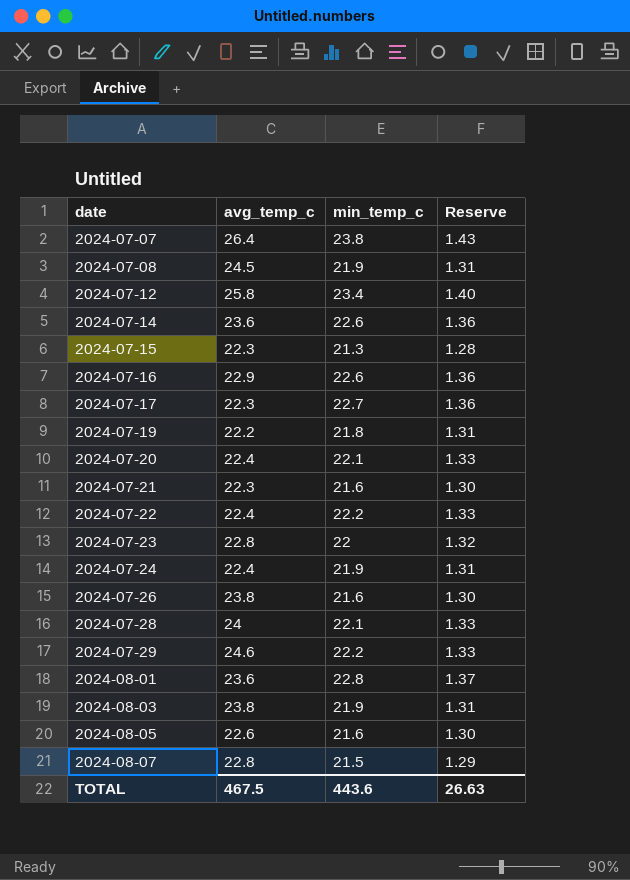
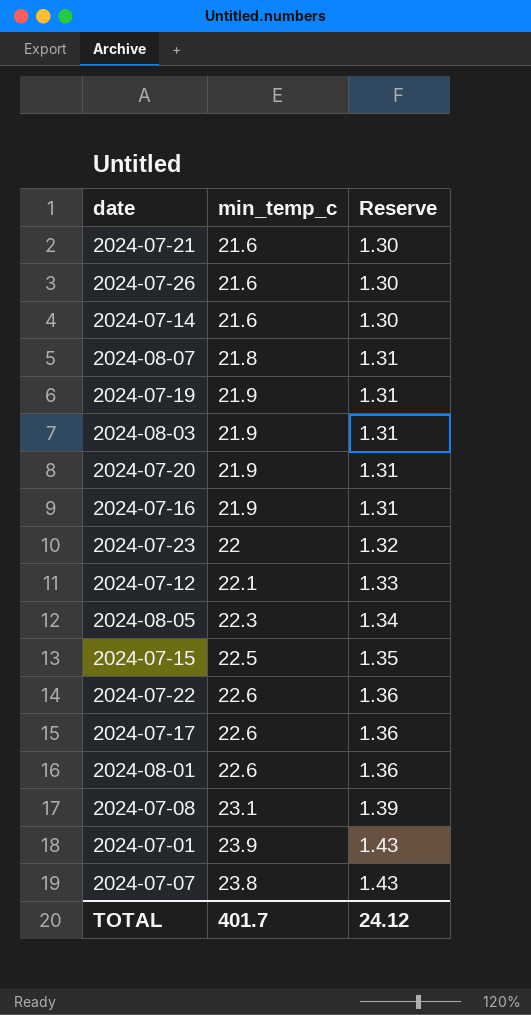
row order: date ascending -> Reserve ascending
column avg_temp_c | position: 2 -> none
row 2024-07-24: 22.4 | 21.9 | 1.31 -> none
row 2024-07-28: 24 | 22.1 | 1.33 -> none
row 2024-07-29: 24.6 | 22.2 | 1.33 -> none
2024-07-14 | min_temp_c: 22.6 -> 21.6
2024-07-14 | Reserve: 1.36 -> 1.30
2024-08-07 | min_temp_c: 21.5 -> 21.8
2024-08-07 | Reserve: 1.29 -> 1.31
2024-07-19 | min_temp_c: 21.8 -> 21.9
2024-07-20 | min_temp_c: 22.1 -> 21.9
2024-07-20 | Reserve: 1.33 -> 1.31
2024-07-16 | min_temp_c: 22.6 -> 21.9
2024-07-16 | Reserve: 1.36 -> 1.31
2024-07-12 | min_temp_c: 23.4 -> 22.1
2024-07-12 | Reserve: 1.40 -> 1.33
2024-08-05 | min_temp_c: 21.6 -> 22.3
2024-08-05 | Reserve: 1.30 -> 1.34
2024-07-15 | min_temp_c: 21.3 -> 22.5
2024-07-15 | Reserve: 1.28 -> 1.35
2024-07-22 | min_temp_c: 22.2 -> 22.6
2024-07-22 | Reserve: 1.33 -> 1.36
2024-07-17 | min_temp_c: 22.7 -> 22.6
2024-08-01 | min_temp_c: 22.8 -> 22.6
2024-08-01 | Reserve: 1.37 -> 1.36
2024-07-08 | min_temp_c: 21.9 -> 23.1
2024-07-08 | Reserve: 1.31 -> 1.39
row 2024-07-01: none -> 23.9 | 1.43
TOTAL | min_temp_c: 443.6 -> 401.7
TOTAL | Reserve: 26.63 -> 24.12

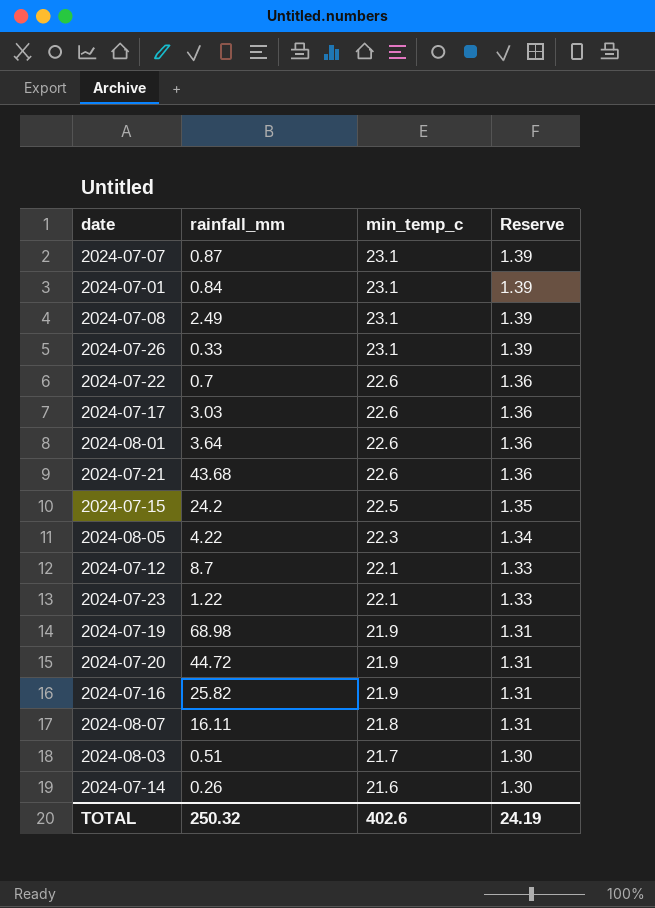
row order: Reserve ascending -> min_temp_c descending
column rainfall_mm | position: none -> 2
2024-07-07 | min_temp_c: 23.8 -> 23.1
2024-07-07 | Reserve: 1.43 -> 1.39
2024-07-01 | min_temp_c: 23.9 -> 23.1
2024-07-01 | Reserve: 1.43 -> 1.39
2024-07-26 | min_temp_c: 21.6 -> 23.1
2024-07-26 | Reserve: 1.30 -> 1.39
2024-07-21 | min_temp_c: 21.6 -> 22.6
2024-07-21 | Reserve: 1.30 -> 1.36
2024-07-23 | min_temp_c: 22 -> 22.1
2024-07-23 | Reserve: 1.32 -> 1.33
2024-08-03 | min_temp_c: 21.9 -> 21.7
2024-08-03 | Reserve: 1.31 -> 1.30
TOTAL | min_temp_c: 401.7 -> 402.6
TOTAL | Reserve: 24.12 -> 24.19

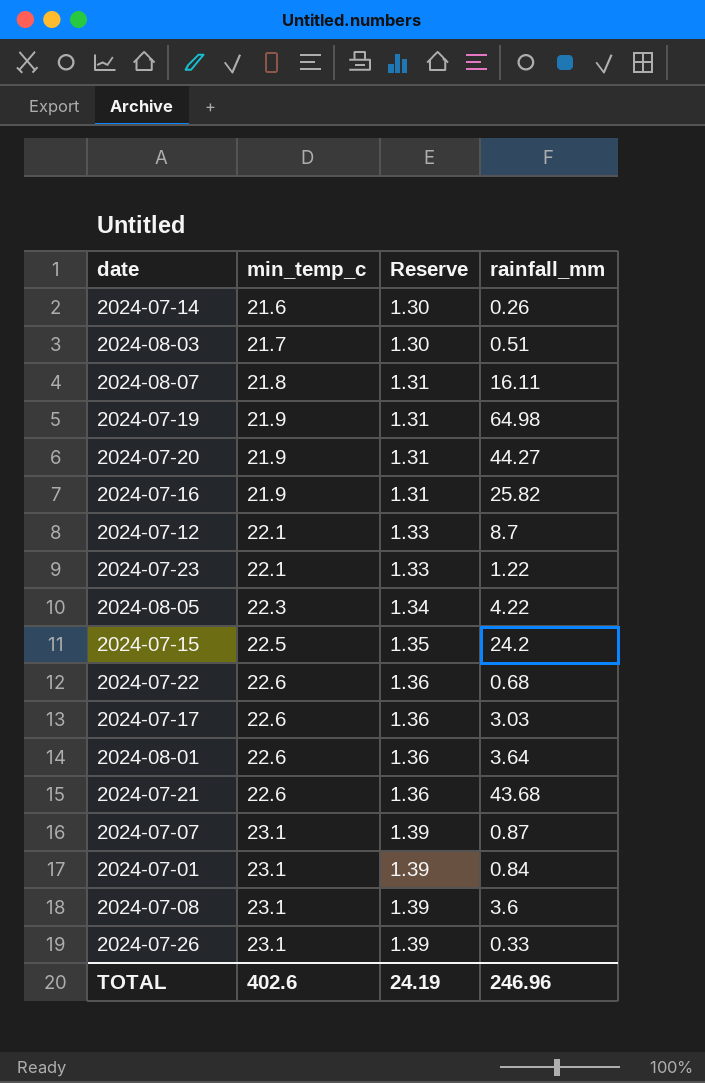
row order: min_temp_c descending -> min_temp_c ascending
column rainfall_mm | position: 2 -> 4
2024-07-19 | rainfall_mm: 68.98 -> 64.98
2024-07-20 | rainfall_mm: 44.72 -> 44.27
2024-07-22 | rainfall_mm: 0.7 -> 0.68
2024-07-08 | rainfall_mm: 2.49 -> 3.6
TOTAL | rainfall_mm: 250.32 -> 246.96

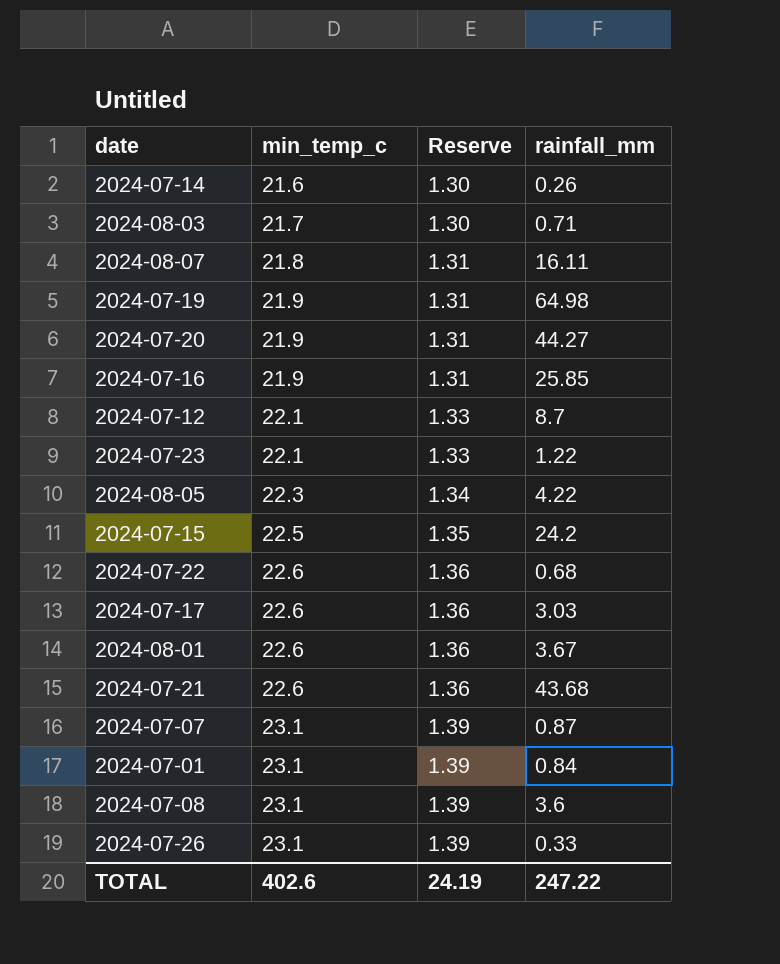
2024-08-03 | rainfall_mm: 0.51 -> 0.71
2024-07-16 | rainfall_mm: 25.82 -> 25.85
2024-08-01 | rainfall_mm: 3.64 -> 3.67
TOTAL | rainfall_mm: 246.96 -> 247.22

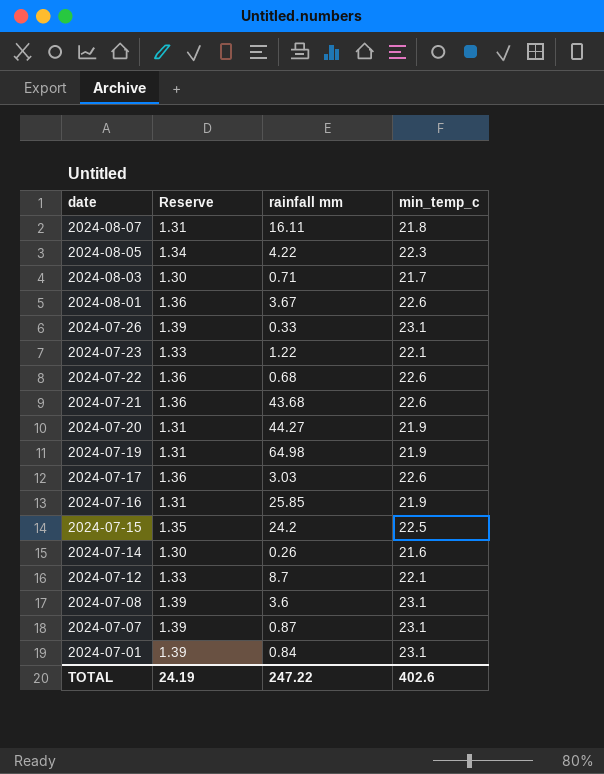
row order: min_temp_c ascending -> date descending
column name: rainfall_mm -> rainfall mm
column min_temp_c | position: 2 -> 4

